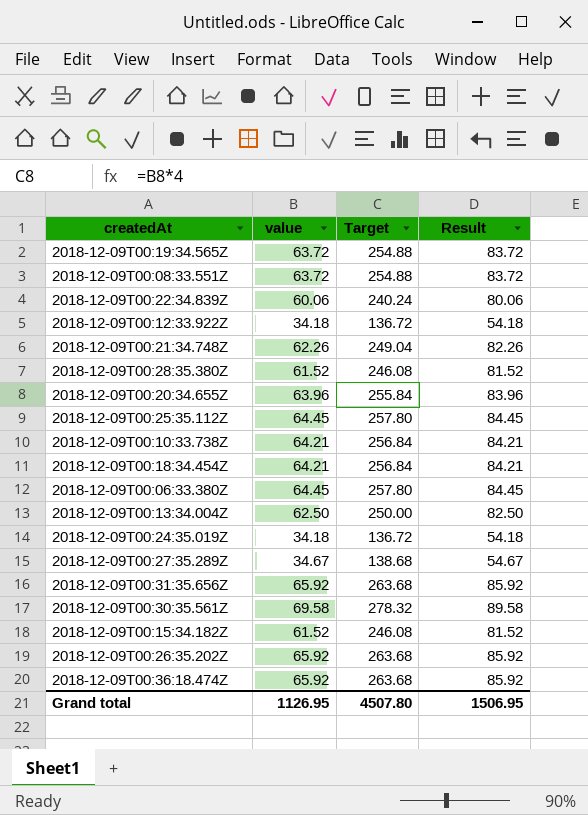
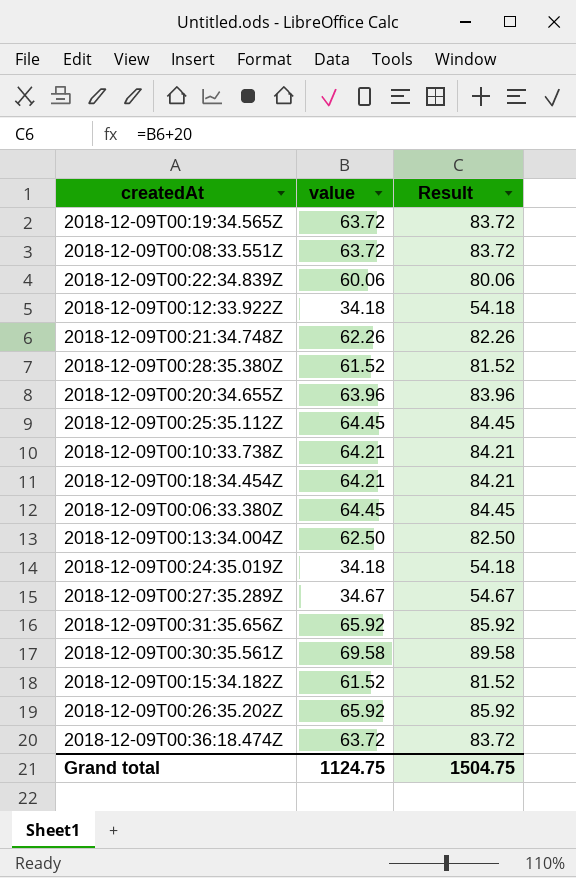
column Target | formula: [value] * 4 -> none
2018-12-09T00:36:18.474Z | value: 65.92 -> 63.72
2018-12-09T00:36:18.474Z | Result: 85.92 -> 83.72
Grand total | value: 1126.95 -> 1124.75
Grand total | Result: 1506.95 -> 1504.75

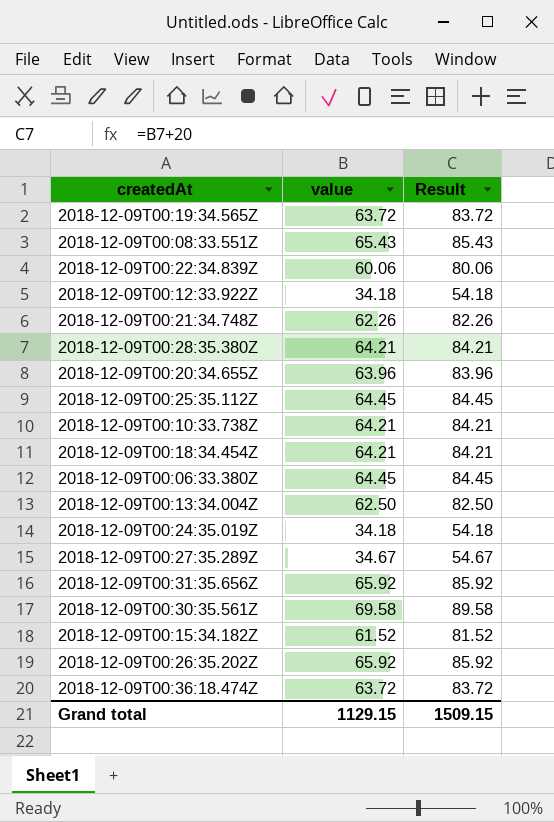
2018-12-09T00:08:33.551Z | value: 63.72 -> 65.43
2018-12-09T00:08:33.551Z | Result: 83.72 -> 85.43
2018-12-09T00:28:35.380Z | value: 61.52 -> 64.21
2018-12-09T00:28:35.380Z | Result: 81.52 -> 84.21
Grand total | value: 1124.75 -> 1129.15
Grand total | Result: 1504.75 -> 1509.15

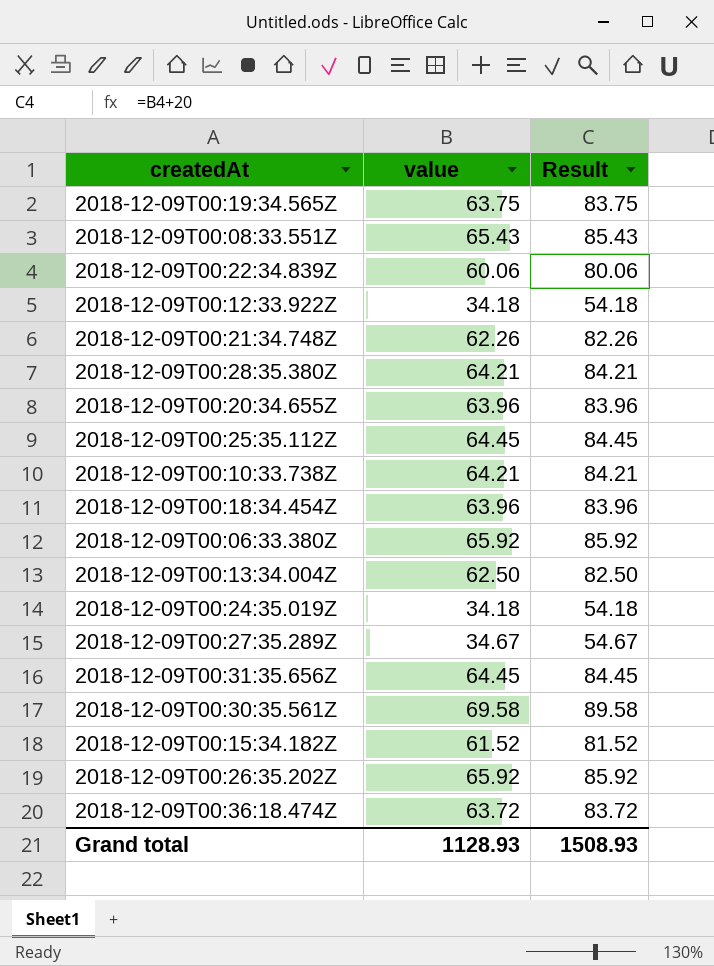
2018-12-09T00:19:34.565Z | value: 63.72 -> 63.75
2018-12-09T00:19:34.565Z | Result: 83.72 -> 83.75
2018-12-09T00:18:34.454Z | value: 64.21 -> 63.96
2018-12-09T00:18:34.454Z | Result: 84.21 -> 83.96
2018-12-09T00:06:33.380Z | value: 64.45 -> 65.92
2018-12-09T00:06:33.380Z | Result: 84.45 -> 85.92
2018-12-09T00:31:35.656Z | value: 65.92 -> 64.45
2018-12-09T00:31:35.656Z | Result: 85.92 -> 84.45
Grand total | value: 1129.15 -> 1128.93
Grand total | Result: 1509.15 -> 1508.93

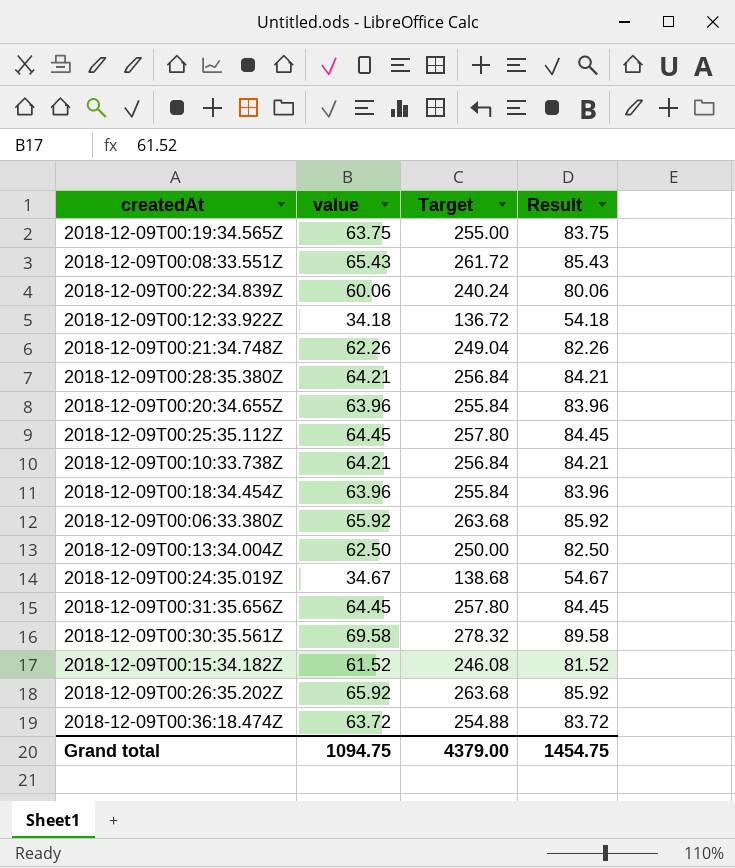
column Target | formula: none -> [value] * 4
row 2018-12-09T00:27:35.289Z: 34.67 | 54.67 -> none
2018-12-09T00:24:35.019Z | value: 34.18 -> 34.67
2018-12-09T00:24:35.019Z | Result: 54.18 -> 54.67
Grand total | value: 1128.93 -> 1094.75
Grand total | Result: 1508.93 -> 1454.75

